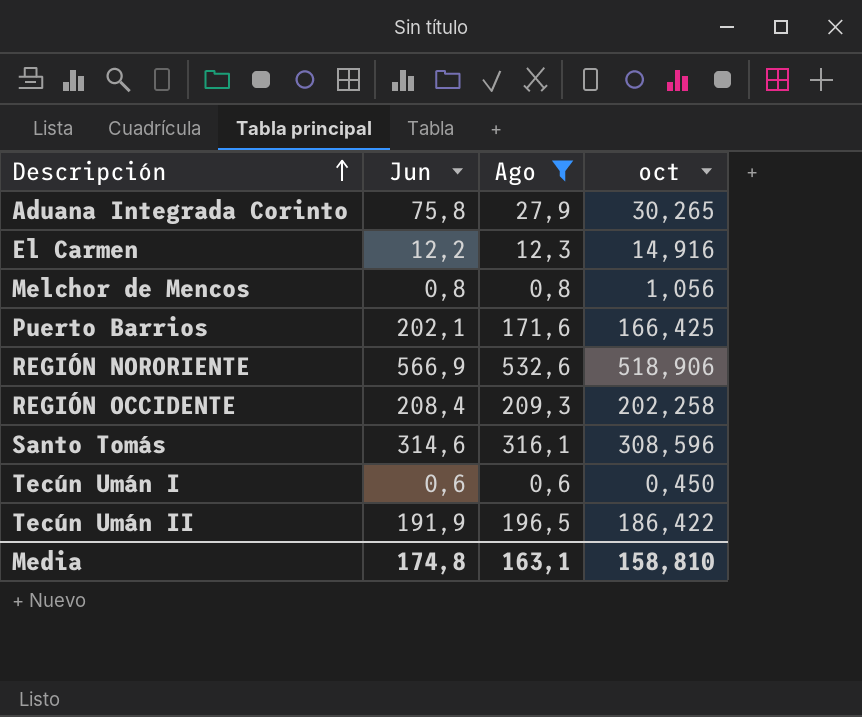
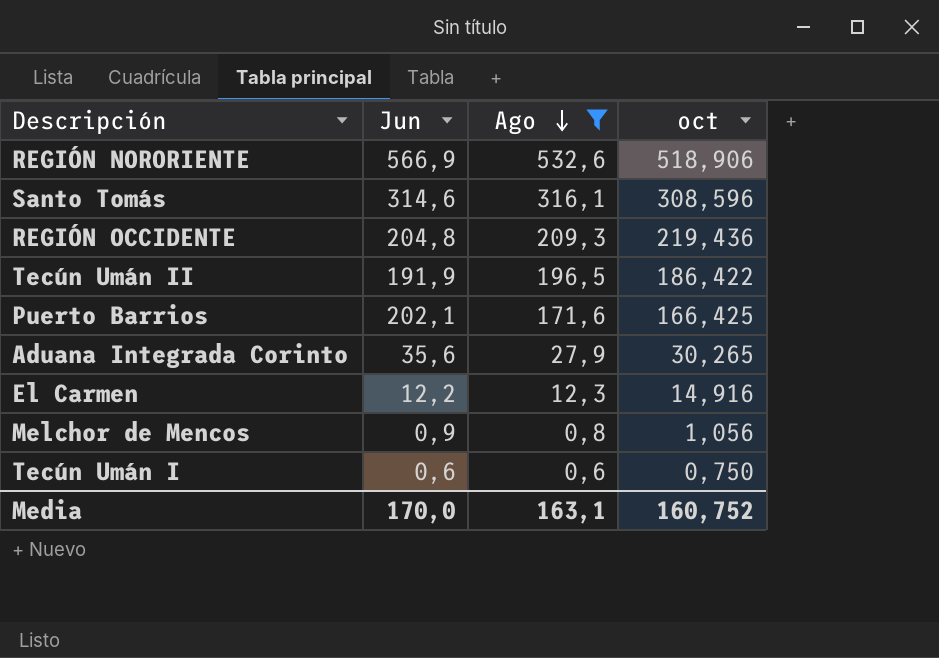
row order: Descripción ascending -> Ago descending
REGIÓN OCCIDENTE | Jun: 208,4 -> 204,8
REGIÓN OCCIDENTE | oct: 202,258 -> 219,436
Aduana Integrada Corinto | Jun: 75,8 -> 35,6
Melchor de Mencos | Jun: 0,8 -> 0,9
Tecún Umán I | oct: 0,450 -> 0,750
Media | Jun: 174,8 -> 170,0
Media | oct: 158,810 -> 160,752

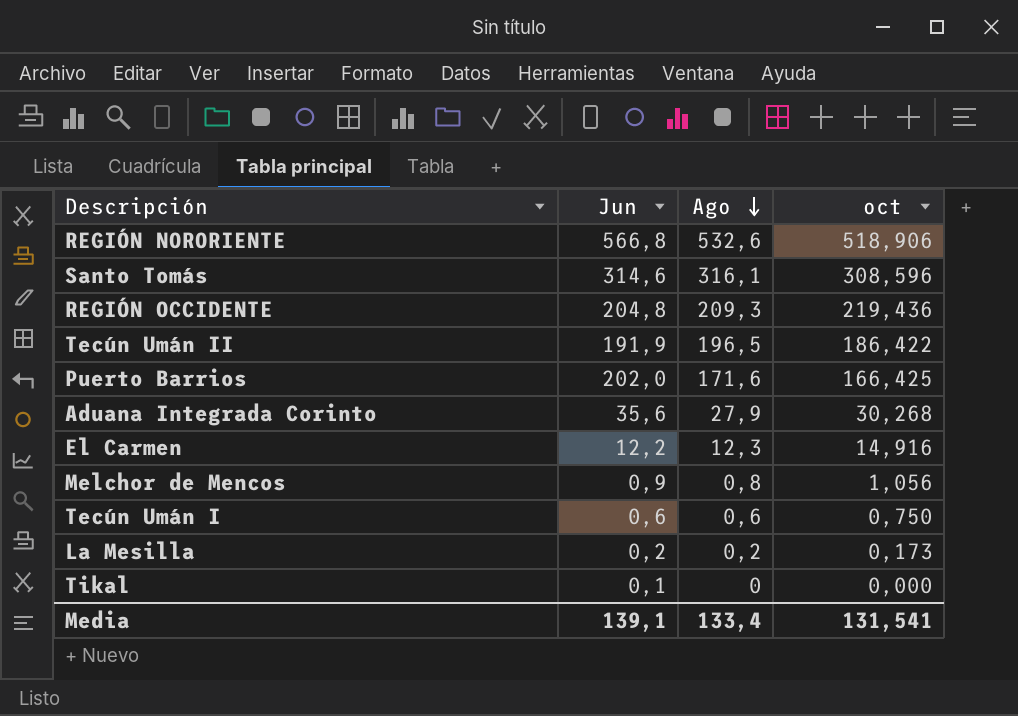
filter: Ago >= 0,6 -> none
REGIÓN NORORIENTE | Jun: 566,9 -> 566,8
Puerto Barrios | Jun: 202,1 -> 202,0
Aduana Integrada Corinto | oct: 30,265 -> 30,268
Media | Jun: 170,0 -> 139,1
Media | Ago: 163,1 -> 133,4
Media | oct: 160,752 -> 131,541

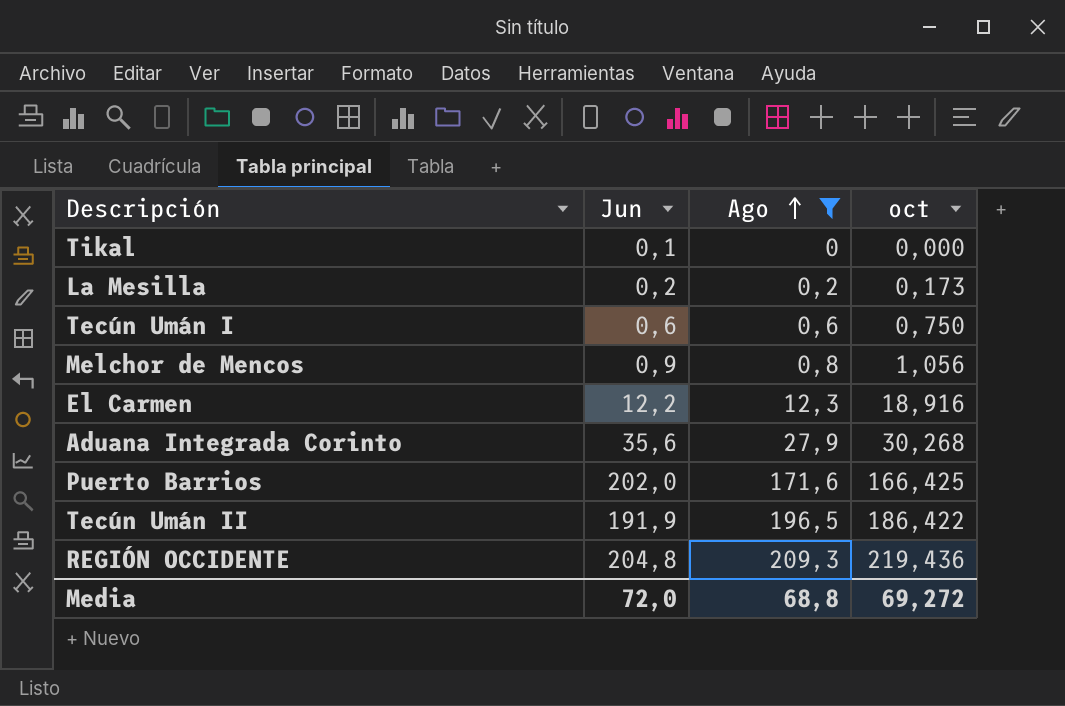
filter: none -> Ago <= 209,3
row order: Ago descending -> Ago ascending
El Carmen | oct: 14,916 -> 18,916
Media | Jun: 139,1 -> 72,0
Media | Ago: 133,4 -> 68,8
Media | oct: 131,541 -> 69,272

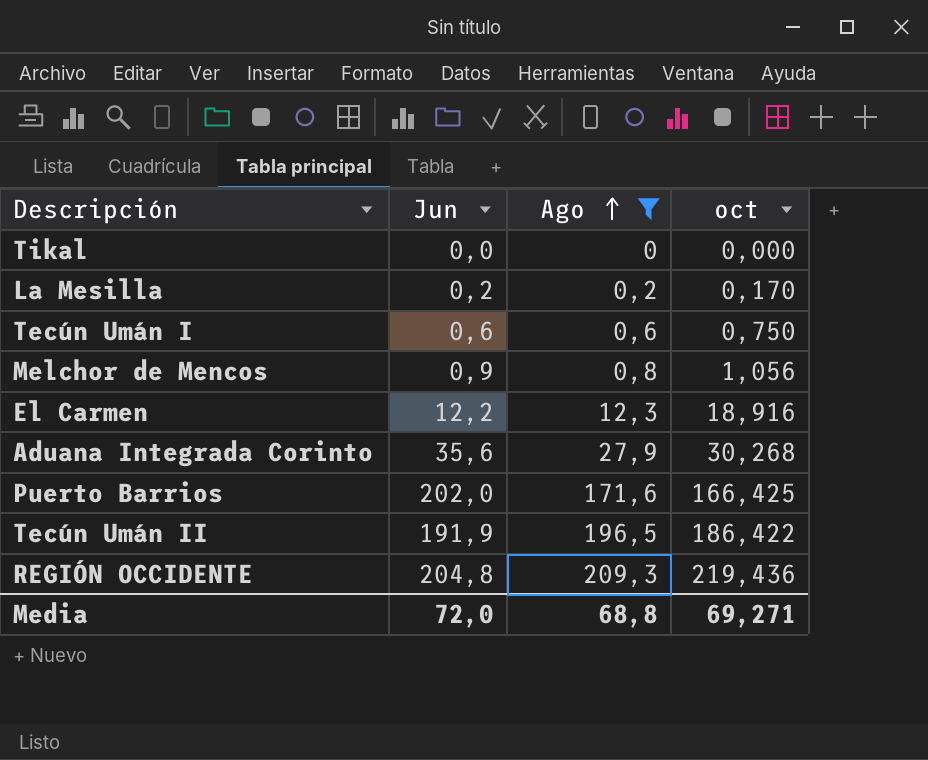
Tikal | Jun: 0,1 -> 0,0
La Mesilla | oct: 0,173 -> 0,170
Media | oct: 69,272 -> 69,271

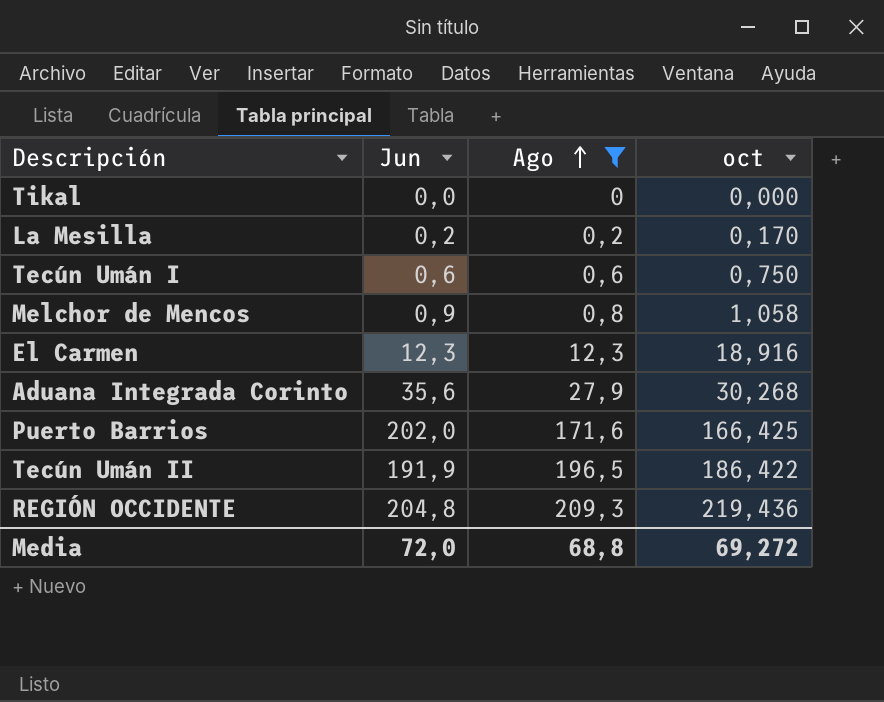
Melchor de Mencos | oct: 1,056 -> 1,058
El Carmen | Jun: 12,2 -> 12,3
Media | oct: 69,271 -> 69,272

